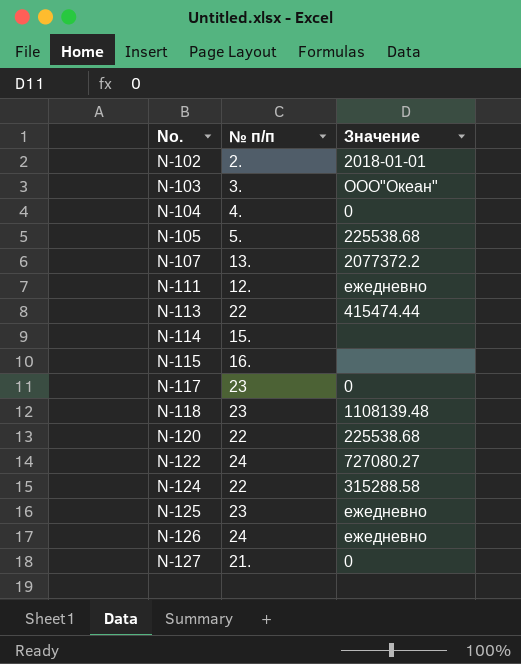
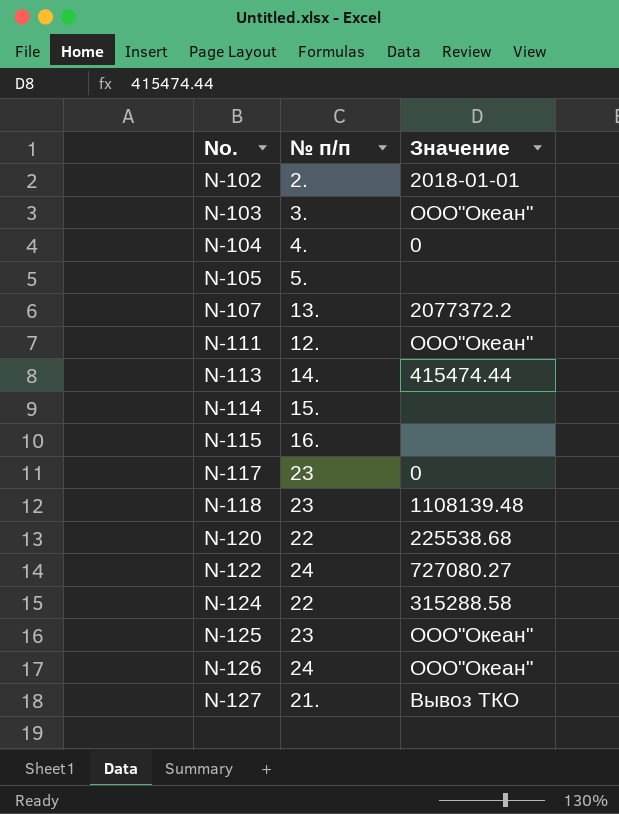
N-105 | Значение: 225538.68 -> none
N-111 | Значение: ежедневно -> ООО"Океан"
N-113 | № п/п: 22 -> 14.
N-125 | Значение: ежедневно -> ООО"Океан"
N-126 | Значение: ежедневно -> ООО"Океан"
N-127 | Значение: 0 -> Вывоз ТКО

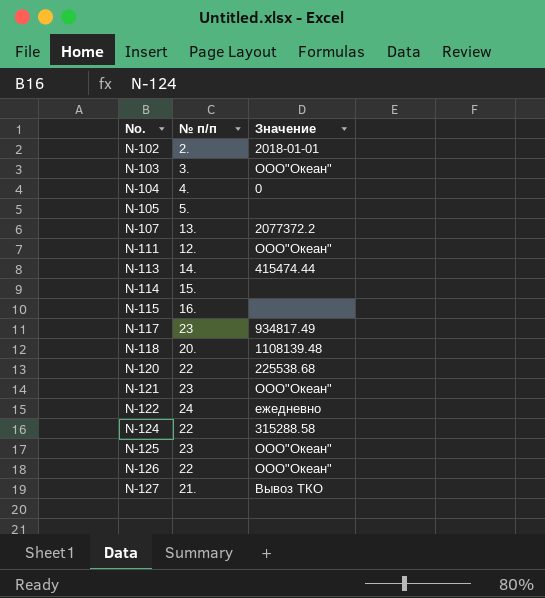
N-117 | Значение: 0 -> 934817.49
N-118 | № п/п: 23 -> 20.
row N-121: none -> 23 | ООО"Океан"
N-122 | Значение: 727080.27 -> ежедневно
N-126 | № п/п: 24 -> 22

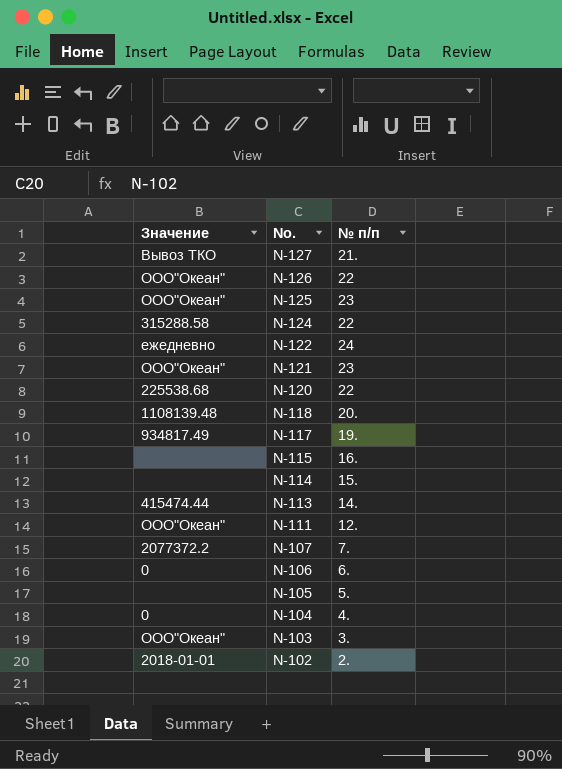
row order: No. ascending -> No. descending
column Значение | position: 3 -> 1
N-117 | № п/п: 23 -> 19.
N-107 | № п/п: 13. -> 7.
row N-106: none -> 0 | 6.

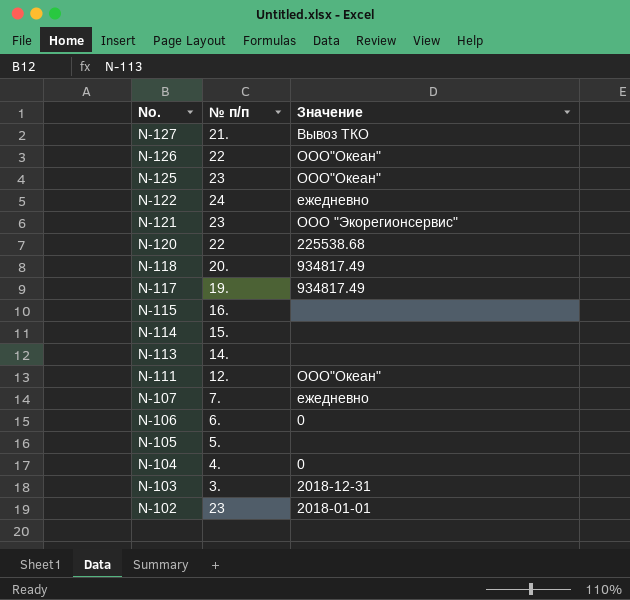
column Значение | position: 1 -> 3
row N-124: 315288.58 | 22 -> none
N-121 | Значение: ООО"Океан" -> ООО "Экорегионсервис"
N-118 | Значение: 1108139.48 -> 934817.49
N-113 | Значение: 415474.44 -> none
N-107 | Значение: 2077372.2 -> ежедневно
N-103 | Значение: ООО"Океан" -> 2018-12-31
N-102 | № п/п: 2. -> 23

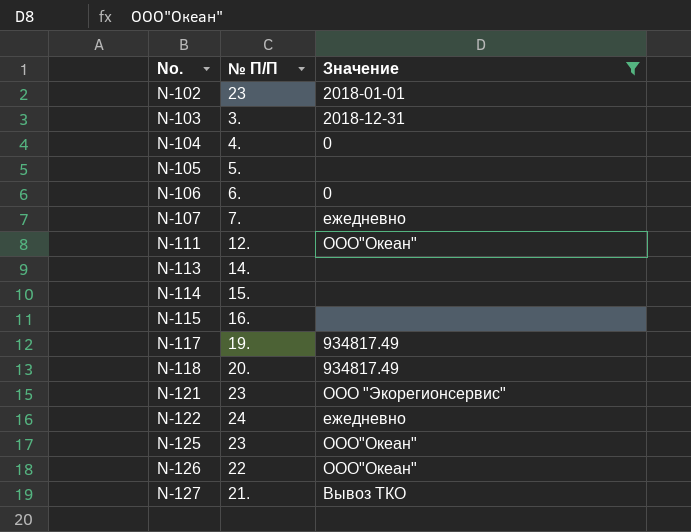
filter: none -> Значение != 225538.68
row order: No. descending -> No. ascending
column name: № п/п -> № П/П

